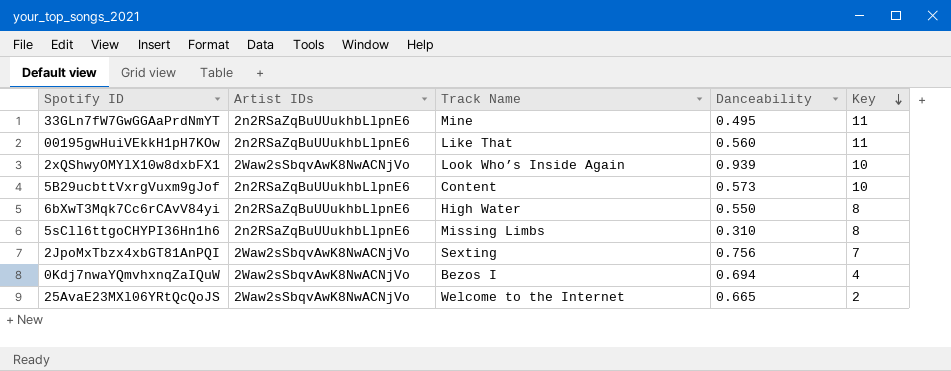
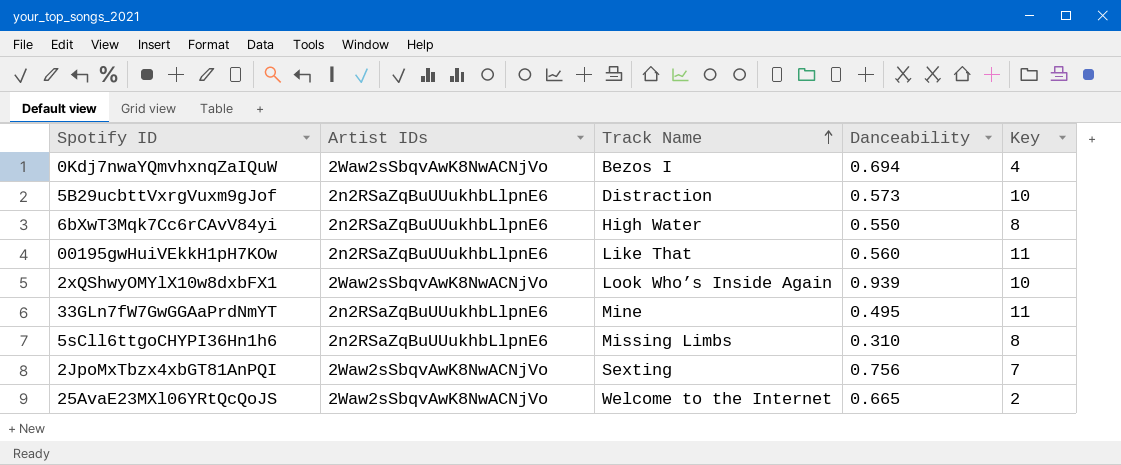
row order: Key descending -> Track Name ascending
5B29ucbttVxrgVuxm9gJof | Track Name: Content -> Distraction

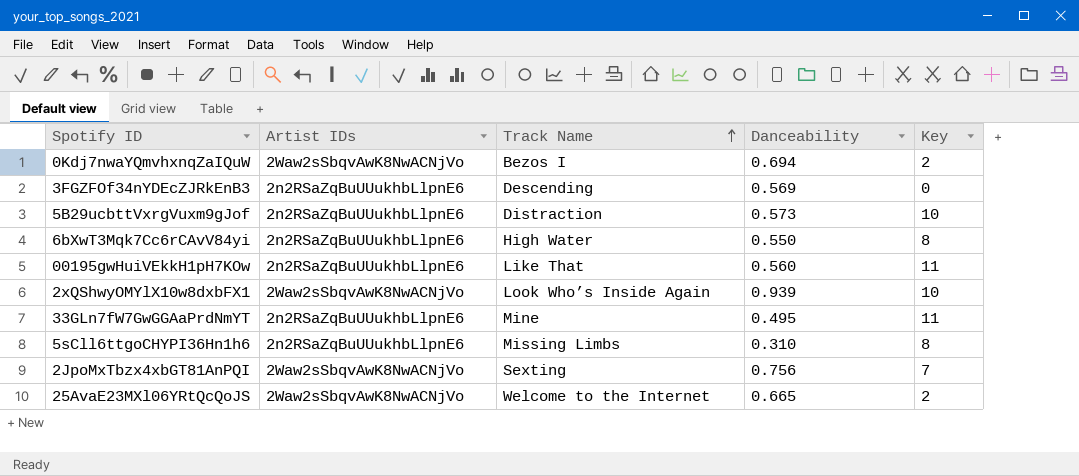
0Kdj7nwaYQmvhxnqZaIQuW | Key: 4 -> 2
row 3FGZFOf34nYDEcZJRkEnB3: none -> 2n2RSaZqBuUUukhbLlpnE6 | Descending | 0.569 | 0

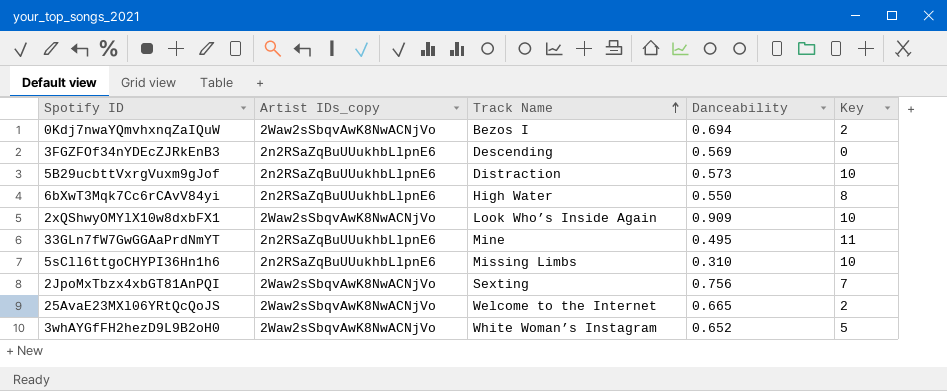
column name: Artist IDs -> Artist IDs_copy
row 00195gwHuiVEkkH1pH7KOw: 2n2RSaZqBuUUukhbLlpnE6 | Like That | 0.560 | 11 -> none
2xQShwyOMYlX10w8dxbFX1 | Danceability: 0.939 -> 0.909
5sCll6ttgoCHYPI36Hn1h6 | Key: 8 -> 10
row 3whAYGfFH2hezD9L9B2oH0: none -> 2Waw2sSbqvAwK8NwACNjVo | White Woman’s Instagram | 0.652 | 5

